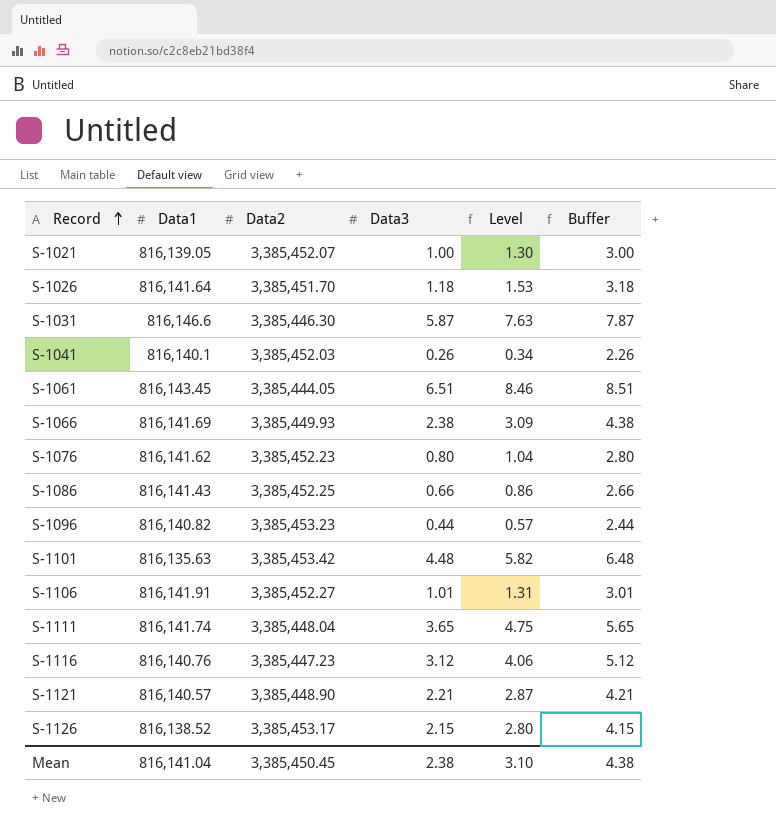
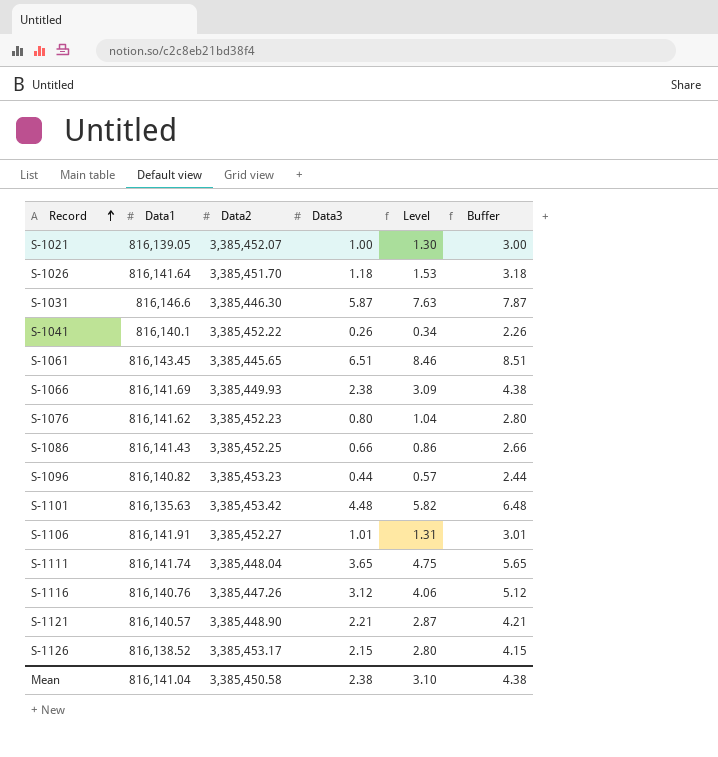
S-1041 | Data2: 3,385,452.03 -> 3,385,452.22
S-1061 | Data2: 3,385,444.05 -> 3,385,445.65
S-1116 | Data2: 3,385,447.23 -> 3,385,447.26
Mean | Data2: 3,385,450.45 -> 3,385,450.58

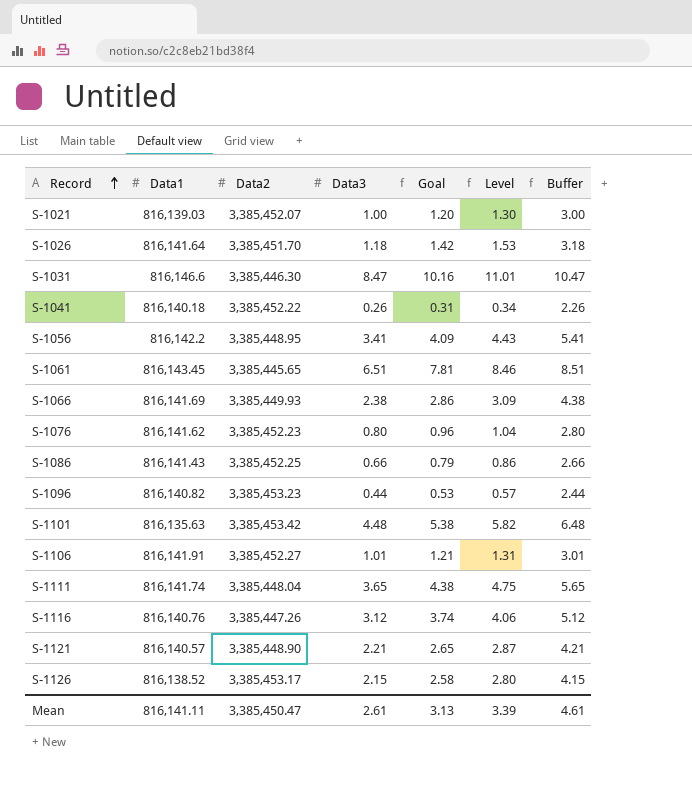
column Goal | formula: none -> [Data3] * 1.2
S-1021 | Data1: 816,139.05 -> 816,139.03
S-1031 | Data3: 5.87 -> 8.47
S-1031 | Level: 7.63 -> 11.01
S-1031 | Buffer: 7.87 -> 10.47
S-1041 | Data1: 816,140.1 -> 816,140.18
row S-1056: none -> 816,142.2 | 3,385,448.95 | 3.41 | 4.09 | 4.43 | 5.41
Mean | Data1: 816,141.04 -> 816,141.11
Mean | Data2: 3,385,450.58 -> 3,385,450.47
Mean | Data3: 2.38 -> 2.61
Mean | Level: 3.10 -> 3.39
Mean | Buffer: 4.38 -> 4.61

